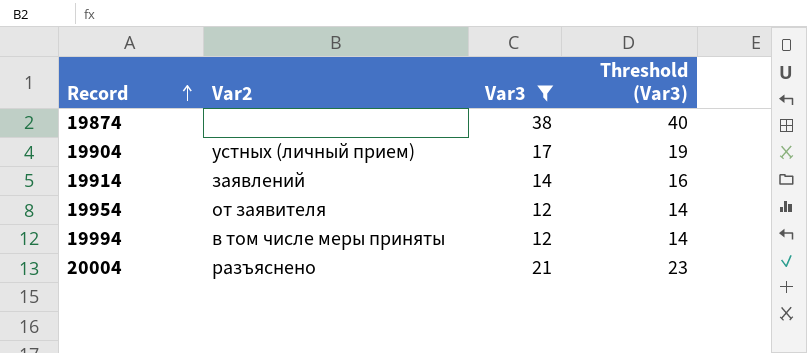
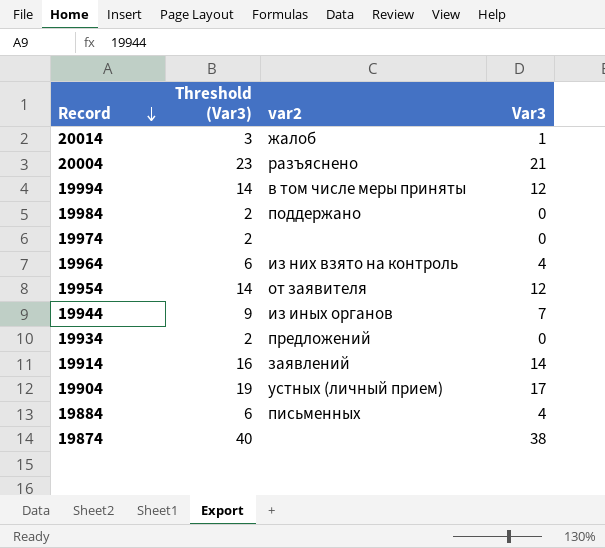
filter: Var3 >= 12 -> none
row order: Record ascending -> Record descending
column Threshold (Var3) | position: 4 -> 2
column name: Var2 -> var2

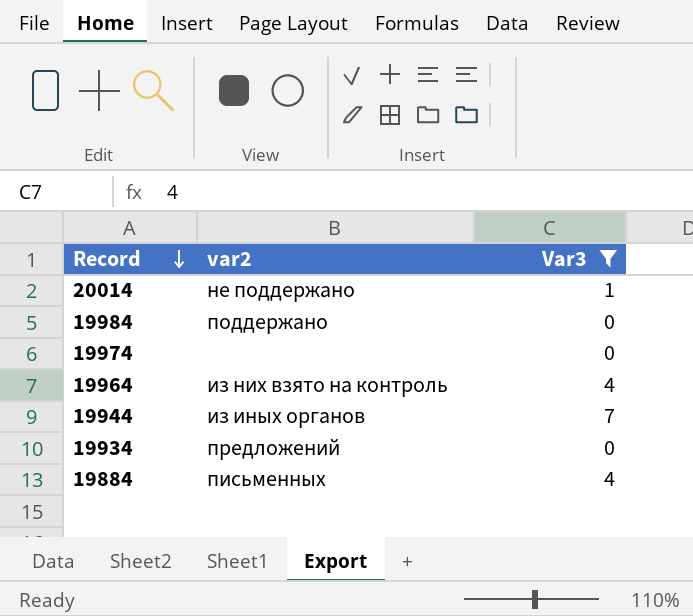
filter: none -> Var3 <= 7
column Threshold (Var3) | formula: [Var3] + 2 -> none
20014 | var2: жалоб -> не поддержано

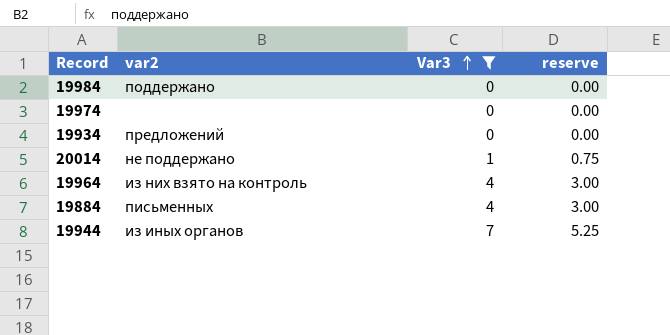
row order: Record descending -> Var3 ascending
column reserve | formula: none -> [Var3] * 0.75

